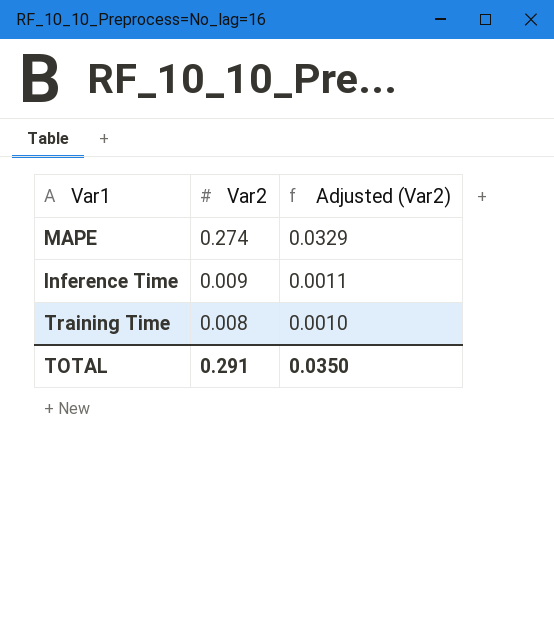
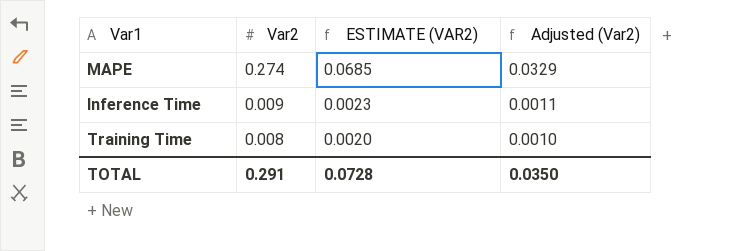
column ESTIMATE (VAR2) | formula: none -> [Var2] * 0.25

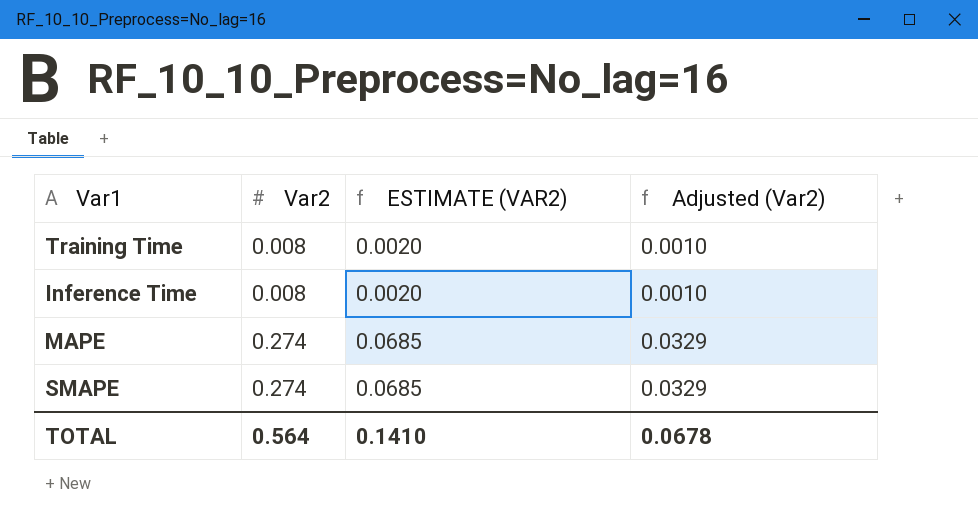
row order: Var2 descending -> Var2 ascending
Inference Time | Var2: 0.009 -> 0.008
Inference Time | ESTIMATE (VAR2): 0.0023 -> 0.0020
Inference Time | Adjusted (Var2): 0.0011 -> 0.0010
row SMAPE: none -> 0.274 | 0.0685 | 0.0329
TOTAL | Var2: 0.291 -> 0.564
TOTAL | ESTIMATE (VAR2): 0.0728 -> 0.1410
TOTAL | Adjusted (Var2): 0.0350 -> 0.0678

